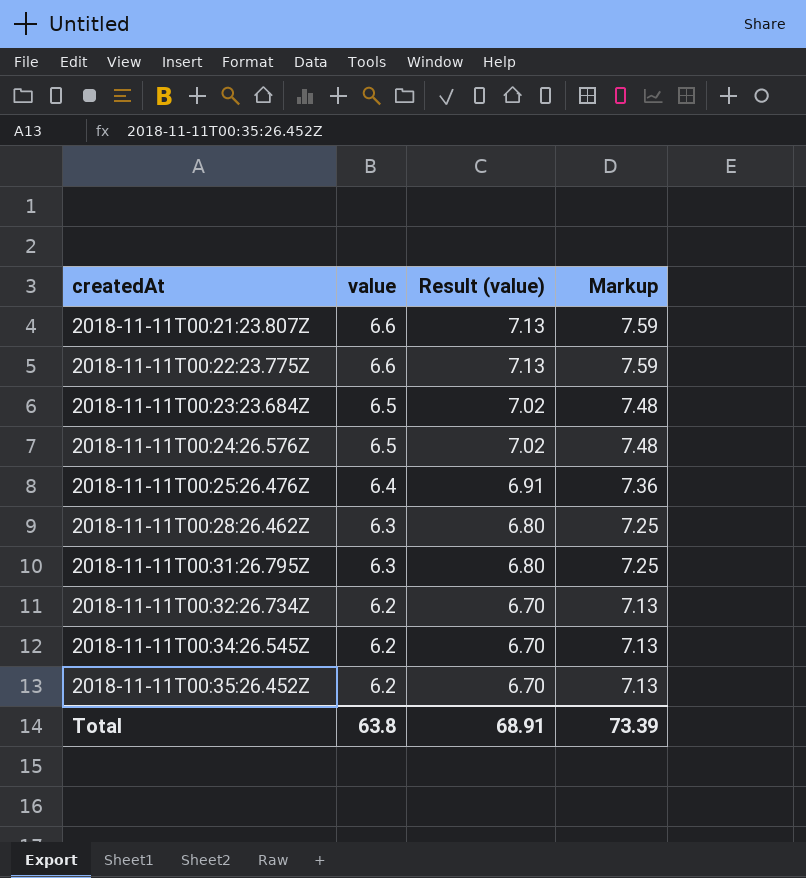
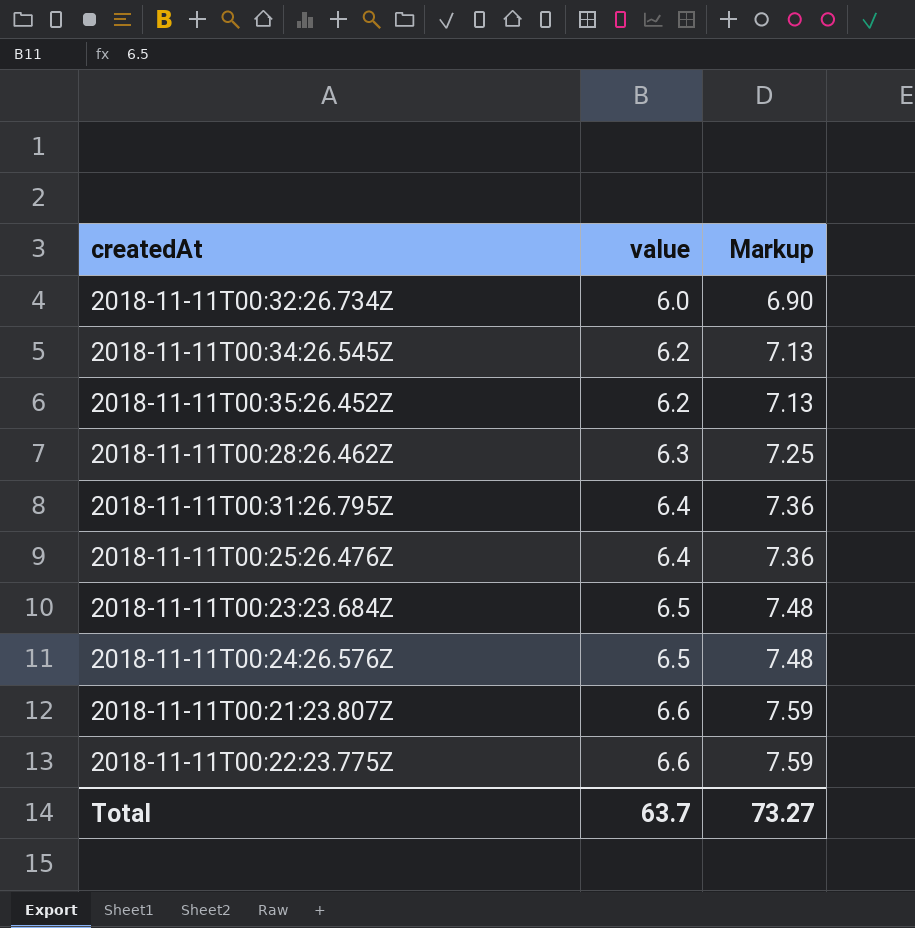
row order: createdAt ascending -> value ascending
column Result (value) | formula: [value] * 1.08 -> none
2018-11-11T00:32:26.734Z | value: 6.2 -> 6.0
2018-11-11T00:32:26.734Z | Markup: 7.13 -> 6.90
2018-11-11T00:31:26.795Z | value: 6.3 -> 6.4
2018-11-11T00:31:26.795Z | Markup: 7.25 -> 7.36
Total | value: 63.8 -> 63.7
Total | Markup: 73.39 -> 73.27

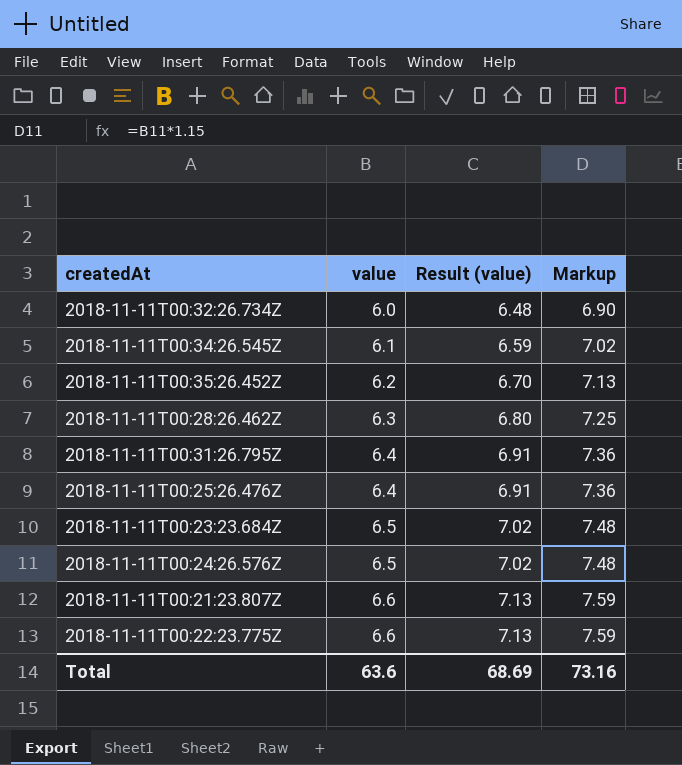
column Result (value) | formula: none -> [value] * 1.08
2018-11-11T00:34:26.545Z | value: 6.2 -> 6.1
2018-11-11T00:34:26.545Z | Markup: 7.13 -> 7.02
Total | value: 63.7 -> 63.6
Total | Markup: 73.27 -> 73.16

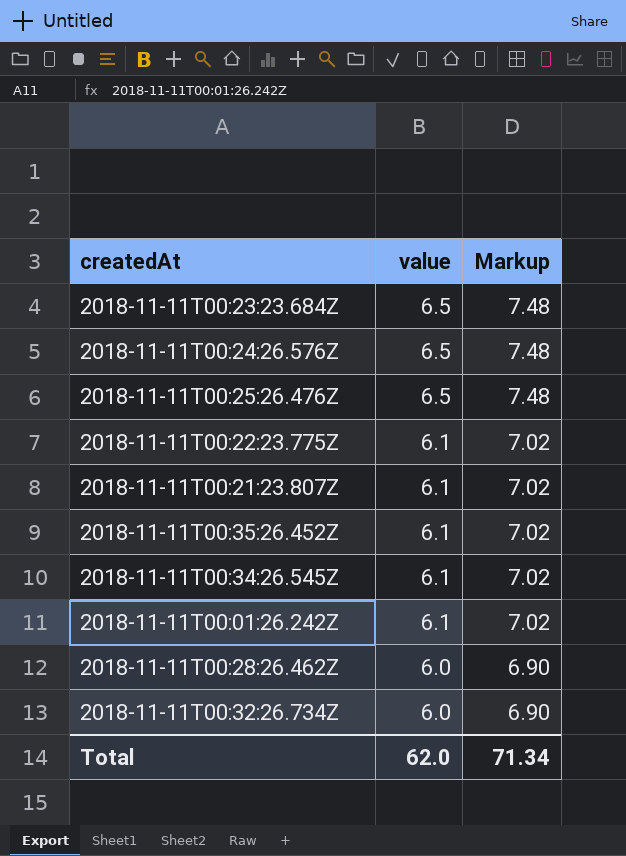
row order: value ascending -> value descending
column Result (value) | formula: [value] * 1.08 -> none
row 2018-11-11T00:31:26.795Z: 6.4 | 6.91 | 7.36 -> none
2018-11-11T00:25:26.476Z | value: 6.4 -> 6.5
2018-11-11T00:25:26.476Z | Markup: 7.36 -> 7.48
2018-11-11T00:22:23.775Z | value: 6.6 -> 6.1
2018-11-11T00:22:23.775Z | Markup: 7.59 -> 7.02
2018-11-11T00:21:23.807Z | value: 6.6 -> 6.1
2018-11-11T00:21:23.807Z | Markup: 7.59 -> 7.02
2018-11-11T00:35:26.452Z | value: 6.2 -> 6.1
2018-11-11T00:35:26.452Z | Markup: 7.13 -> 7.02
row 2018-11-11T00:01:26.242Z: none -> 6.1 | 7.02
2018-11-11T00:28:26.462Z | value: 6.3 -> 6.0
2018-11-11T00:28:26.462Z | Markup: 7.25 -> 6.90
Total | value: 63.6 -> 62.0
Total | Markup: 73.16 -> 71.34

